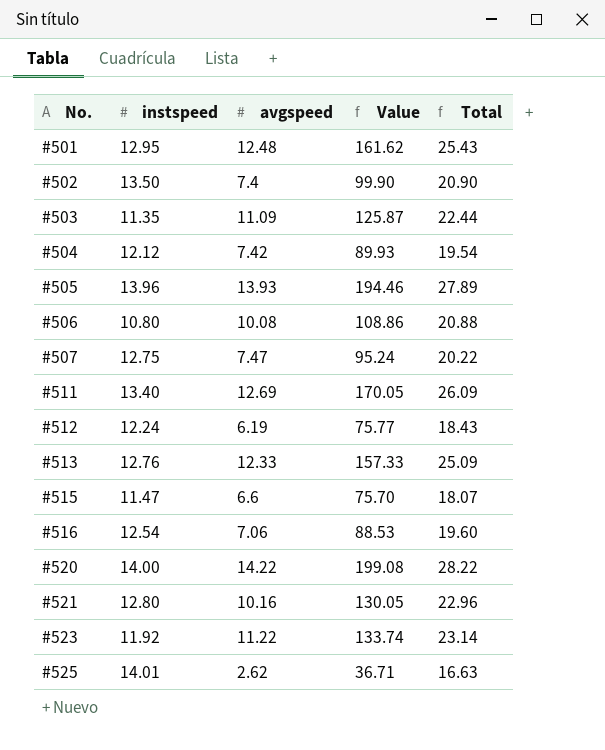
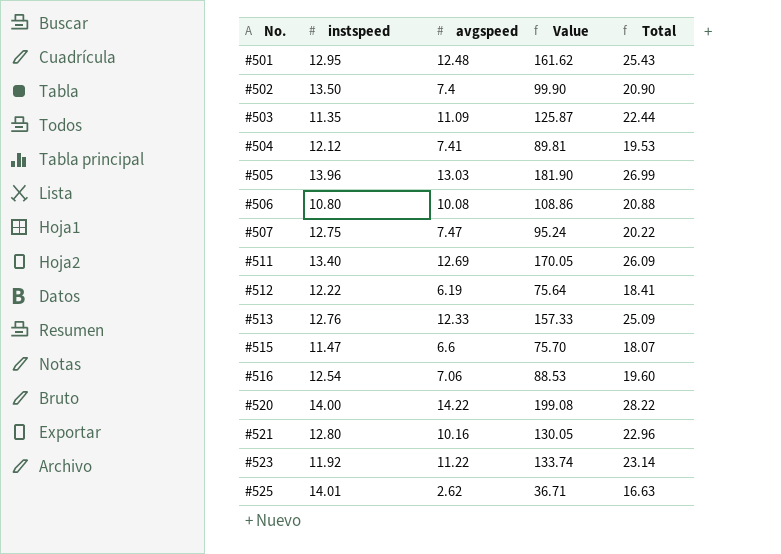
#504 | avgspeed: 7.42 -> 7.41
#504 | Value: 89.93 -> 89.81
#504 | Total: 19.54 -> 19.53
#505 | avgspeed: 13.93 -> 13.03
#505 | Value: 194.46 -> 181.90
#505 | Total: 27.89 -> 26.99
#512 | instspeed: 12.24 -> 12.22
#512 | Value: 75.77 -> 75.64
#512 | Total: 18.43 -> 18.41

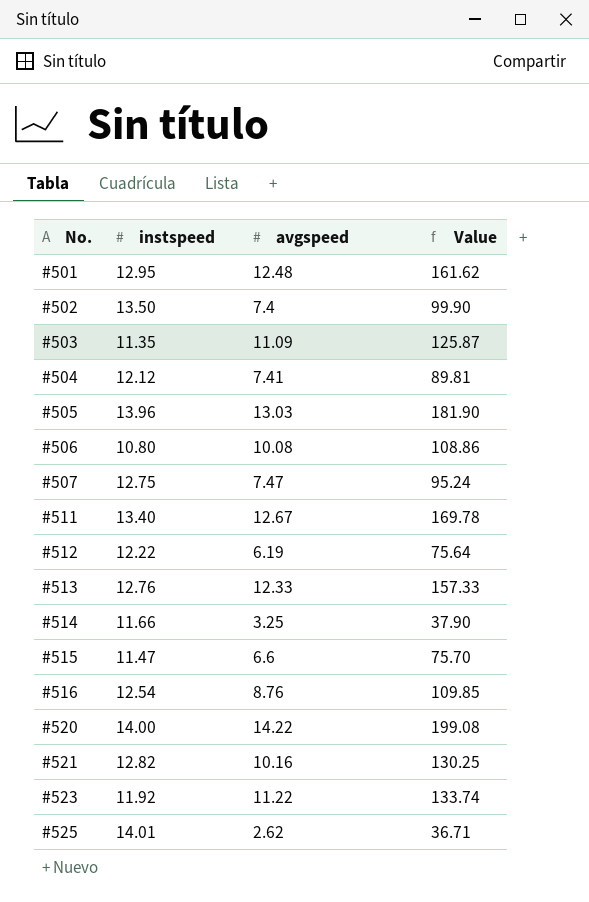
column Total | formula: [instspeed] + [avgspeed] -> none
#511 | avgspeed: 12.69 -> 12.67
#511 | Value: 170.05 -> 169.78
row #514: none -> 11.66 | 3.25 | 37.90
#516 | avgspeed: 7.06 -> 8.76
#516 | Value: 88.53 -> 109.85
#521 | instspeed: 12.80 -> 12.82
#521 | Value: 130.05 -> 130.25

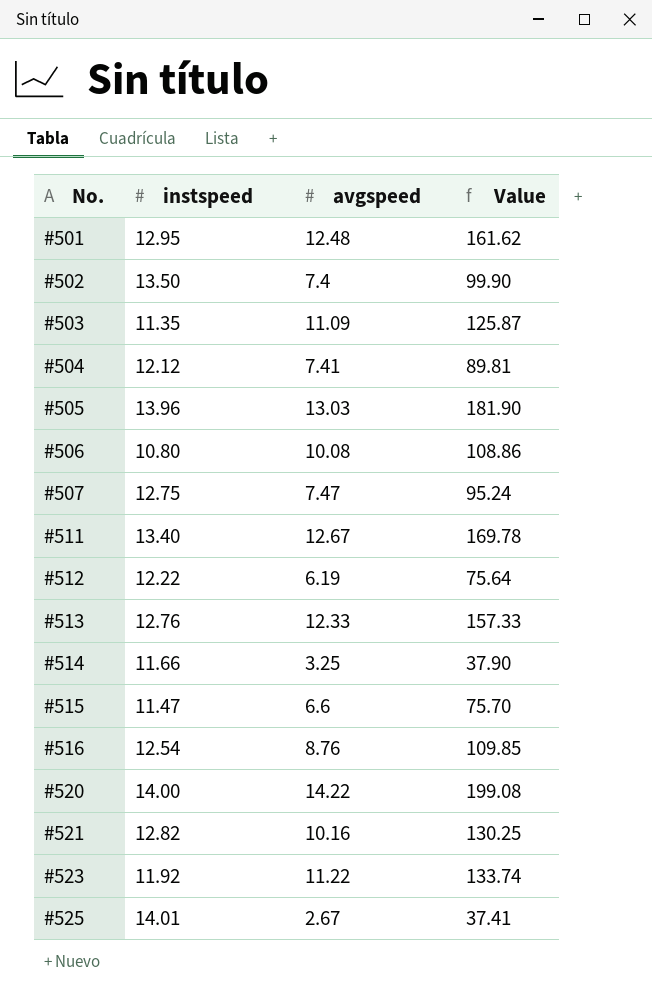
#525 | avgspeed: 2.62 -> 2.67
#525 | Value: 36.71 -> 37.41

